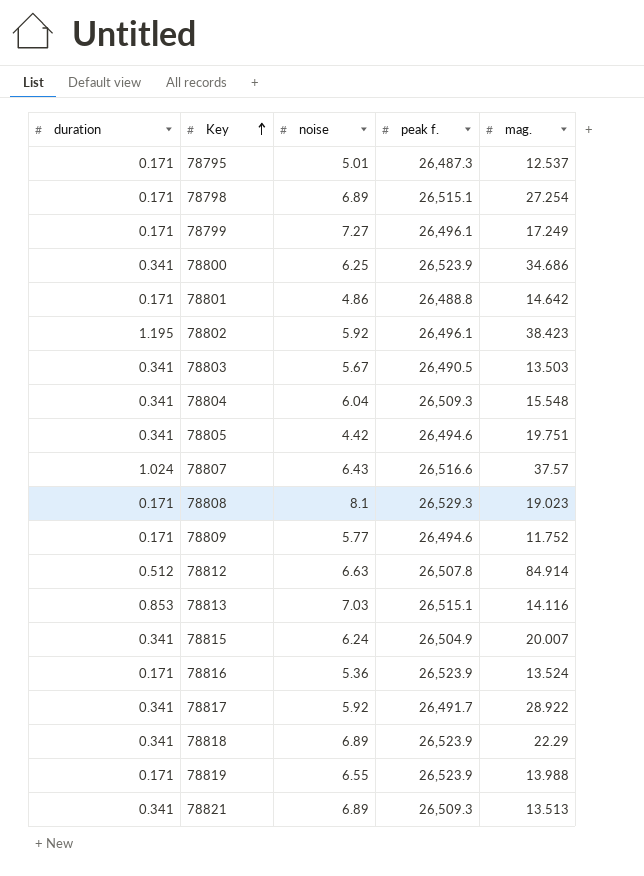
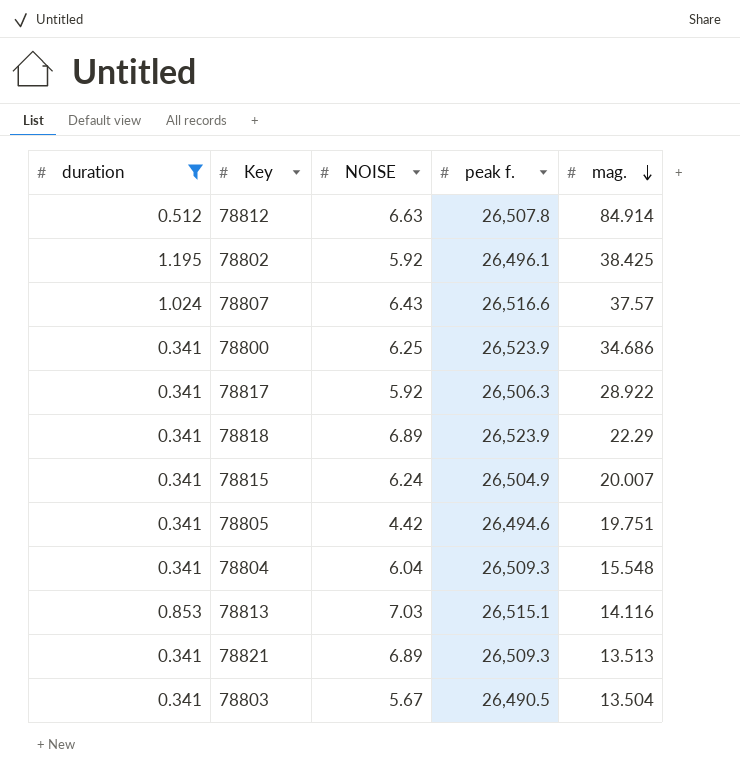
filter: none -> duration != 0.171
row order: Key ascending -> mag. descending
column name: noise -> NOISE
78802 | mag.: 38.423 -> 38.425
78817 | peak f.: 26,491.7 -> 26,506.3
78803 | mag.: 13.503 -> 13.504

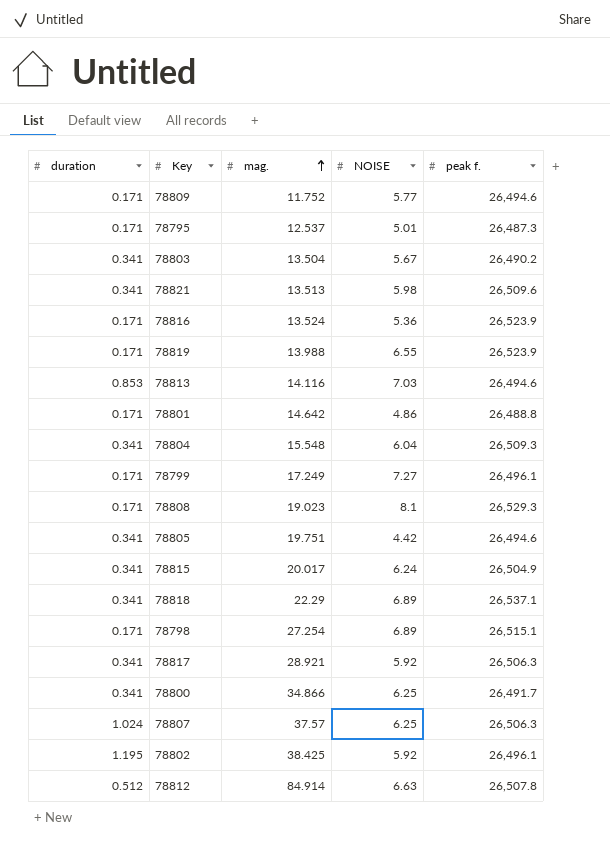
filter: duration != 0.171 -> none
row order: mag. descending -> mag. ascending
column mag. | position: 5 -> 3
78803 | peak f.: 26,490.5 -> 26,490.2
78821 | NOISE: 6.89 -> 5.98
78821 | peak f.: 26,509.3 -> 26,509.6
78813 | peak f.: 26,515.1 -> 26,494.6
78815 | mag.: 20.007 -> 20.017
78818 | peak f.: 26,523.9 -> 26,537.1
78817 | mag.: 28.922 -> 28.921
78800 | mag.: 34.686 -> 34.866
78800 | peak f.: 26,523.9 -> 26,491.7
78807 | NOISE: 6.43 -> 6.25
78807 | peak f.: 26,516.6 -> 26,506.3

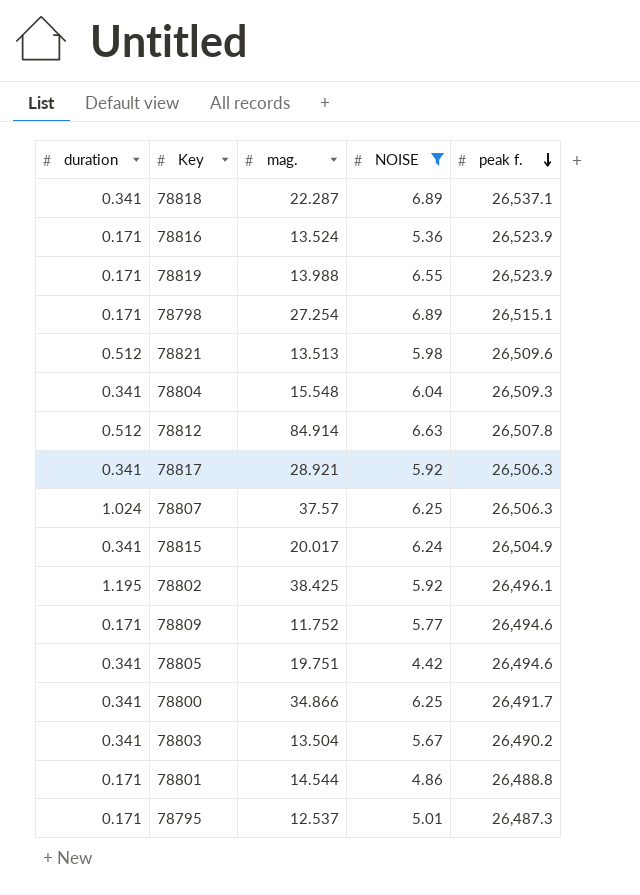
filter: none -> NOISE <= 6.89
row order: mag. ascending -> peak f. descending
78818 | mag.: 22.29 -> 22.287
78821 | duration: 0.341 -> 0.512
78801 | mag.: 14.642 -> 14.544

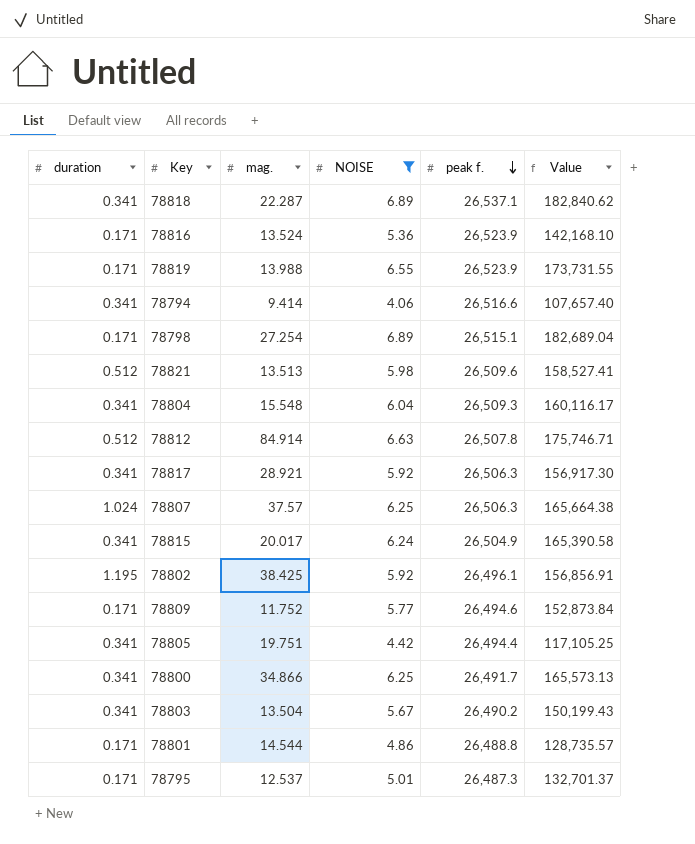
column Value | formula: none -> [NOISE] * [peak f.]
row 78794: none -> 0.341 | 9.414 | 4.06 | 26,516.6 | 107,657.40
78805 | peak f.: 26,494.6 -> 26,494.4

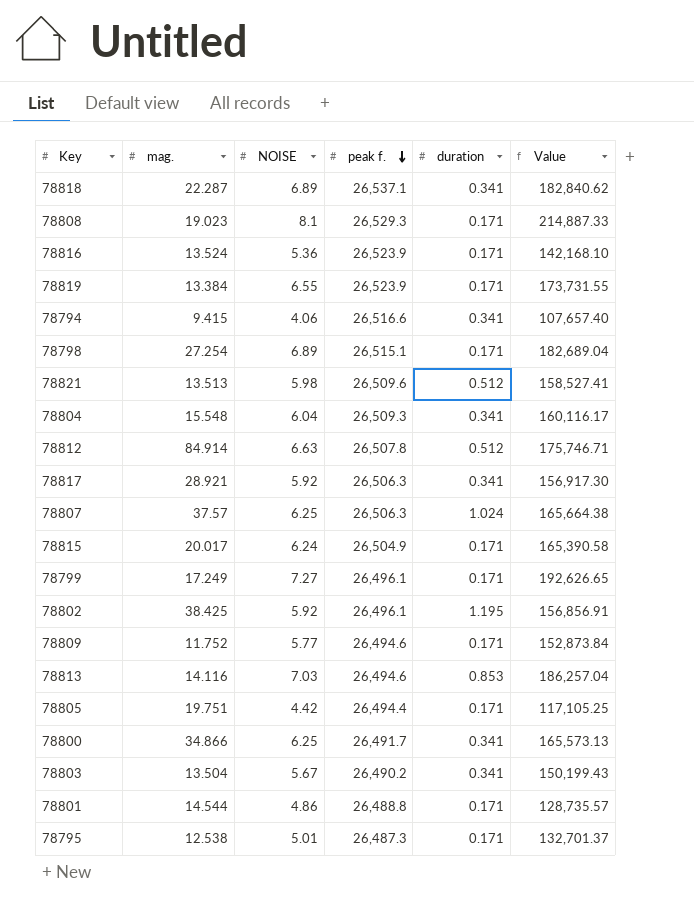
filter: NOISE <= 6.89 -> none
column duration | position: 1 -> 5
78819 | mag.: 13.988 -> 13.384
78794 | mag.: 9.414 -> 9.415
78815 | duration: 0.341 -> 0.171
78805 | duration: 0.341 -> 0.171
78795 | mag.: 12.537 -> 12.538

